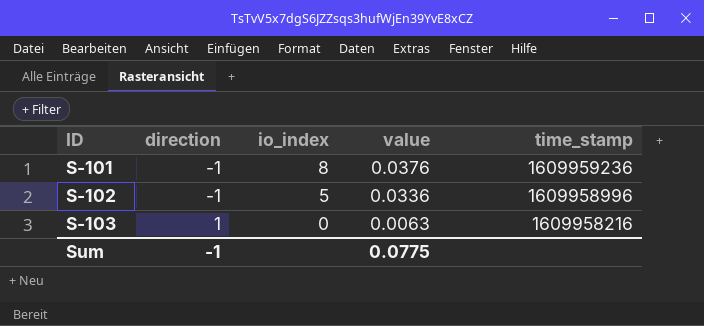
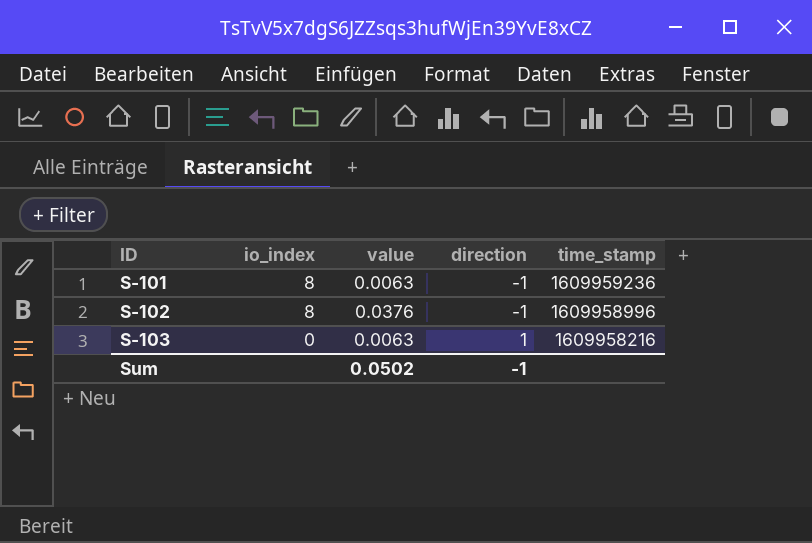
column direction | position: 2 -> 4
S-101 | value: 0.0376 -> 0.0063
S-102 | io_index: 5 -> 8
S-102 | value: 0.0336 -> 0.0376
Sum | value: 0.0775 -> 0.0502

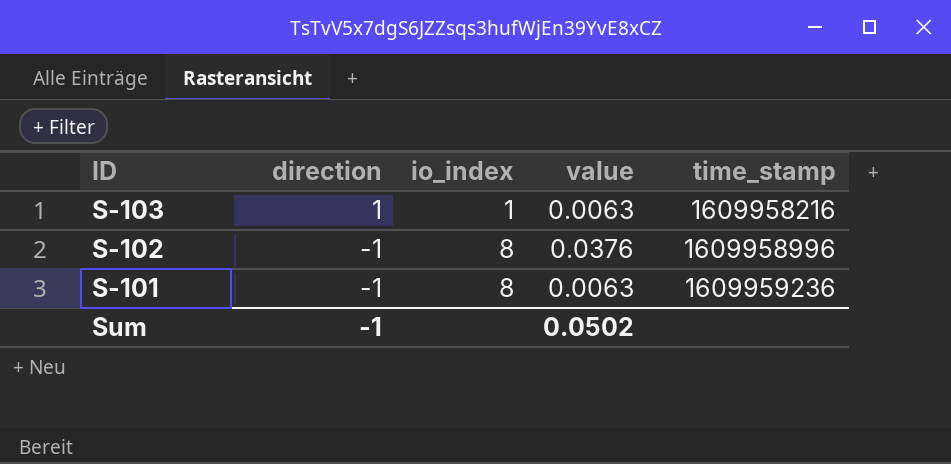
row order: ID ascending -> ID descending
column direction | position: 4 -> 2
S-103 | io_index: 0 -> 1

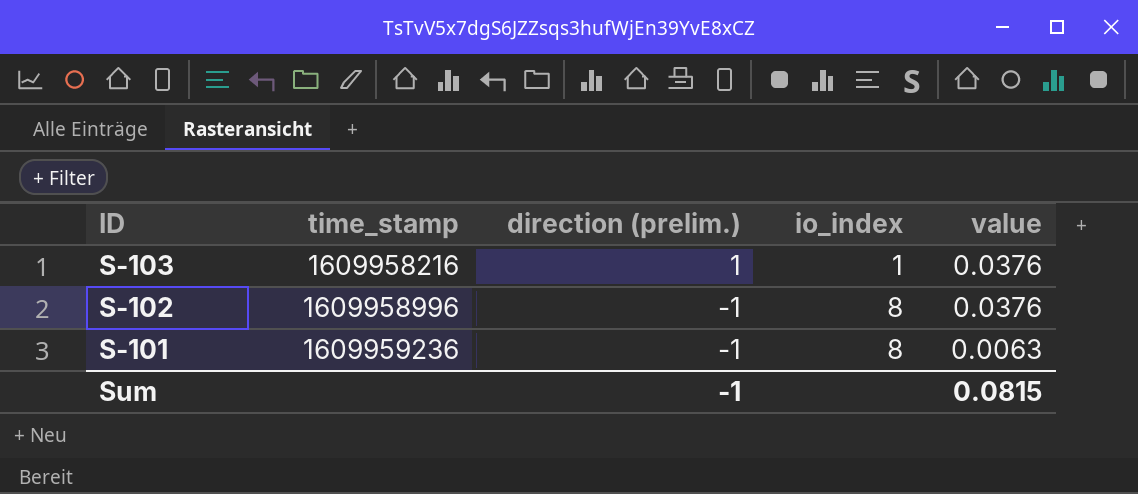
column time_stamp | position: 5 -> 2
column name: direction -> direction (prelim.)
S-103 | value: 0.0063 -> 0.0376
Sum | value: 0.0502 -> 0.0815

